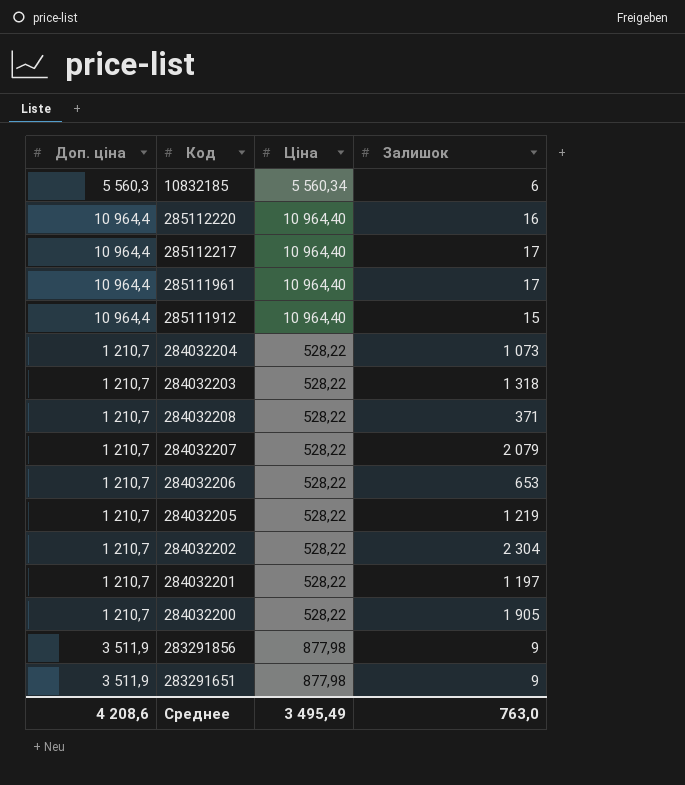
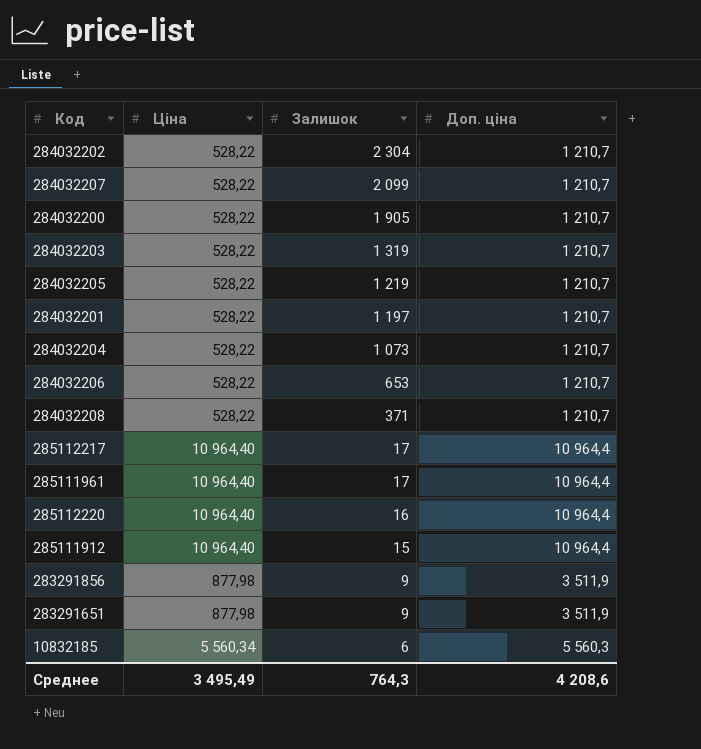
row order: none -> Залишок descending
column Доп. ціна | position: 1 -> 4
284032207 | Залишок: 2 079 -> 2 099
284032203 | Залишок: 1 318 -> 1 319
Среднее | Залишок: 763,0 -> 764,3

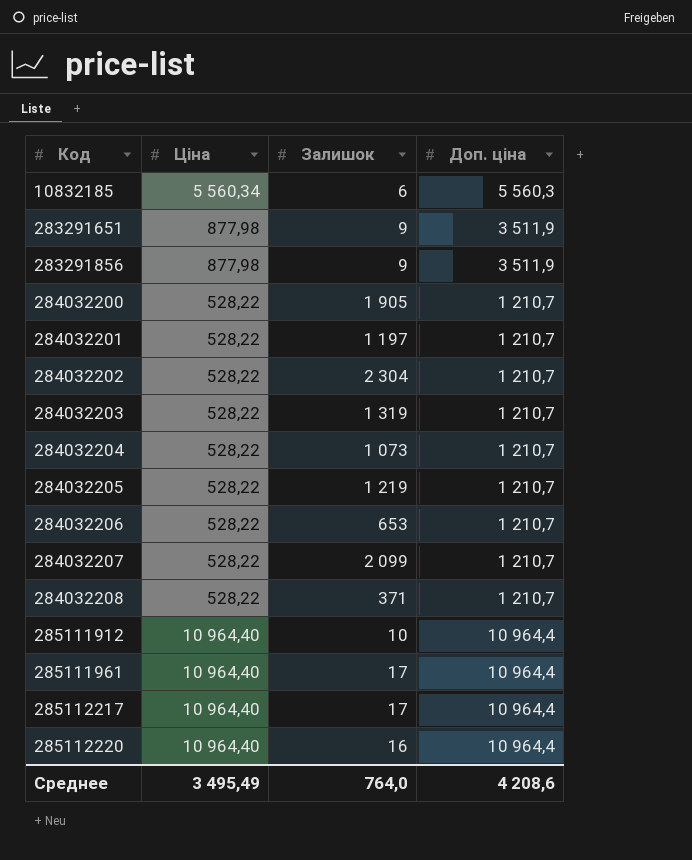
row order: Залишок descending -> Код ascending
285111912 | Залишок: 15 -> 10
Среднее | Залишок: 764,3 -> 764,0

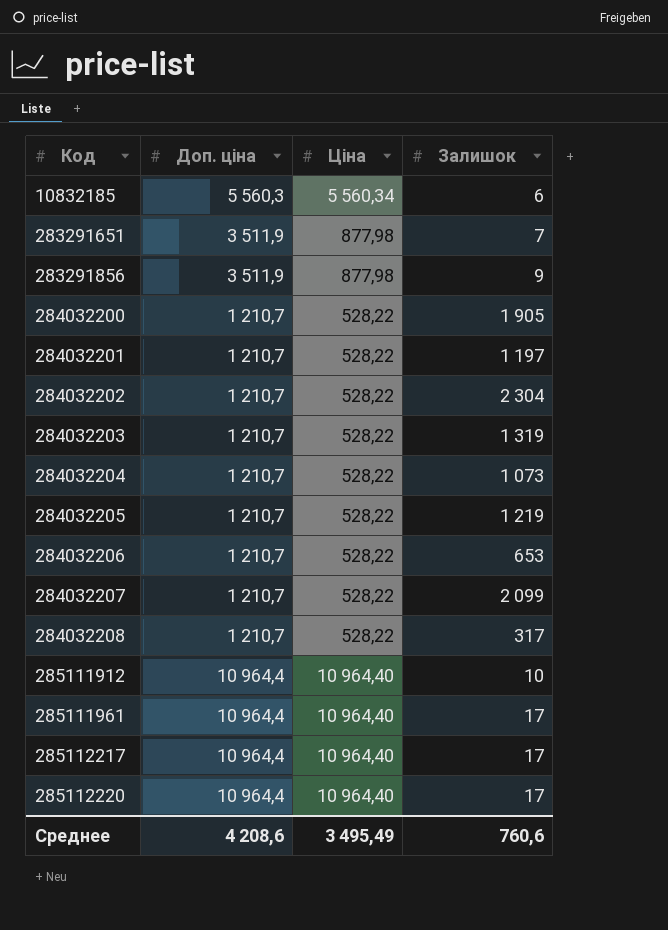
column Доп. ціна | position: 4 -> 2
283291651 | Залишок: 9 -> 7
284032208 | Залишок: 371 -> 317
285112220 | Залишок: 16 -> 17
Среднее | Залишок: 764,0 -> 760,6

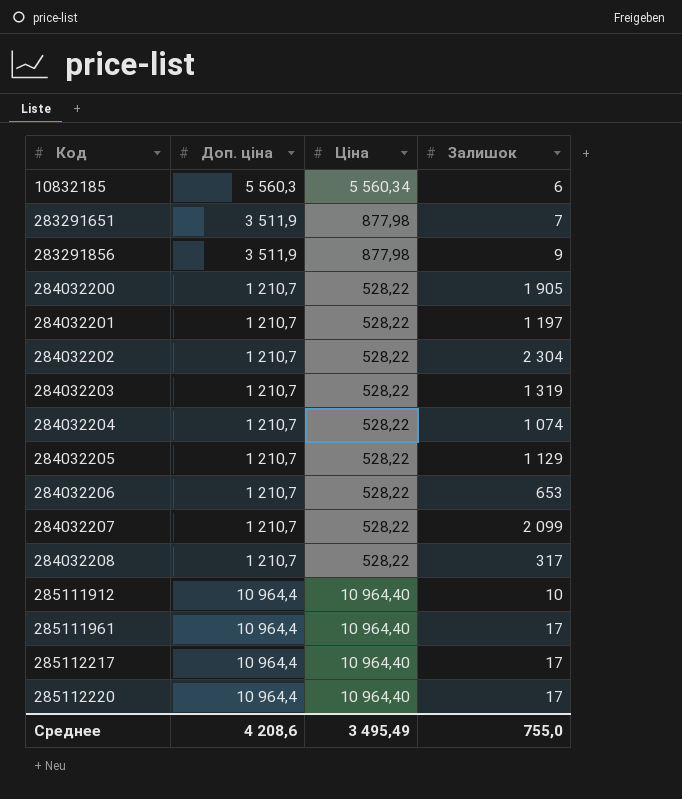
284032204 | Залишок: 1 073 -> 1 074
284032205 | Залишок: 1 219 -> 1 129
Среднее | Залишок: 760,6 -> 755,0

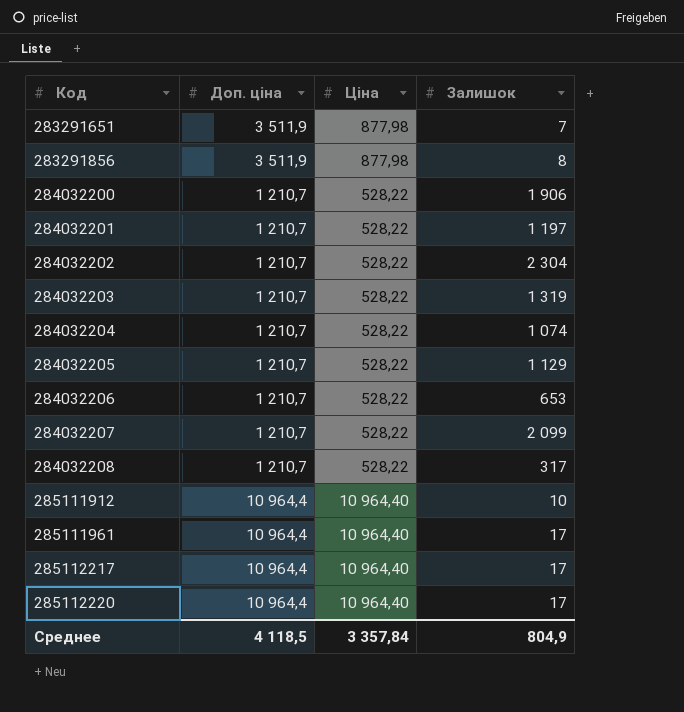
row 10832185: 5 560,3 | 5 560,34 | 6 -> none
283291856 | Залишок: 9 -> 8
284032200 | Залишок: 1 905 -> 1 906
Среднее | Доп. ціна: 4 208,6 -> 4 118,5
Среднее | Ціна: 3 495,49 -> 3 357,84
Среднее | Залишок: 755,0 -> 804,9

